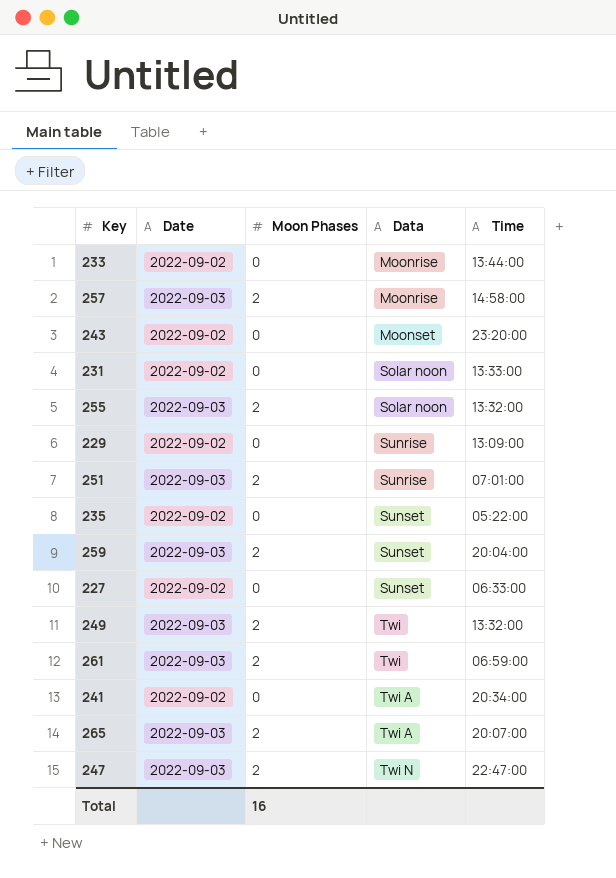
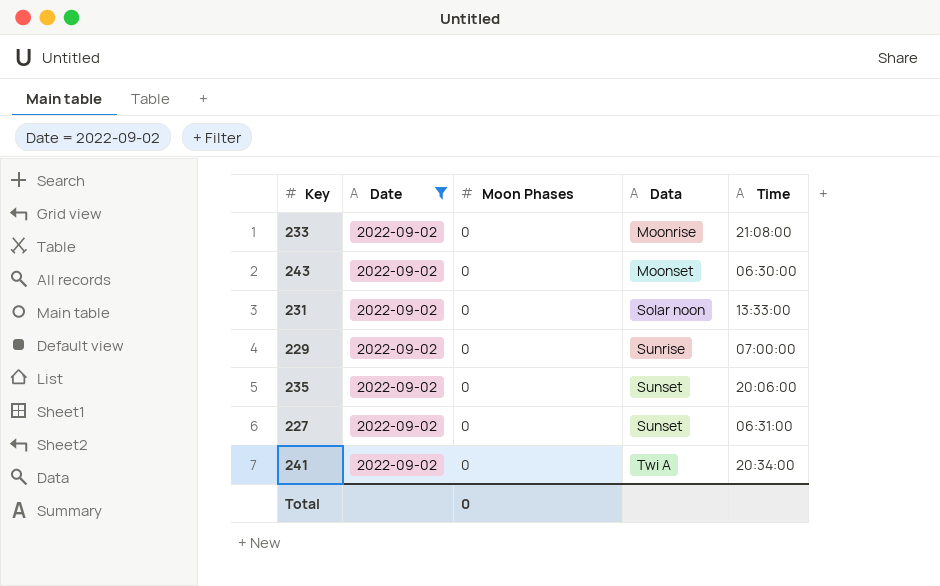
filter: none -> Date = 2022-09-02
233 | Time: 13:44:00 -> 21:08:00
243 | Time: 23:20:00 -> 06:30:00
229 | Time: 13:09:00 -> 07:00:00
235 | Time: 05:22:00 -> 20:06:00
227 | Time: 06:33:00 -> 06:31:00
Total | Moon Phases: 16 -> 0

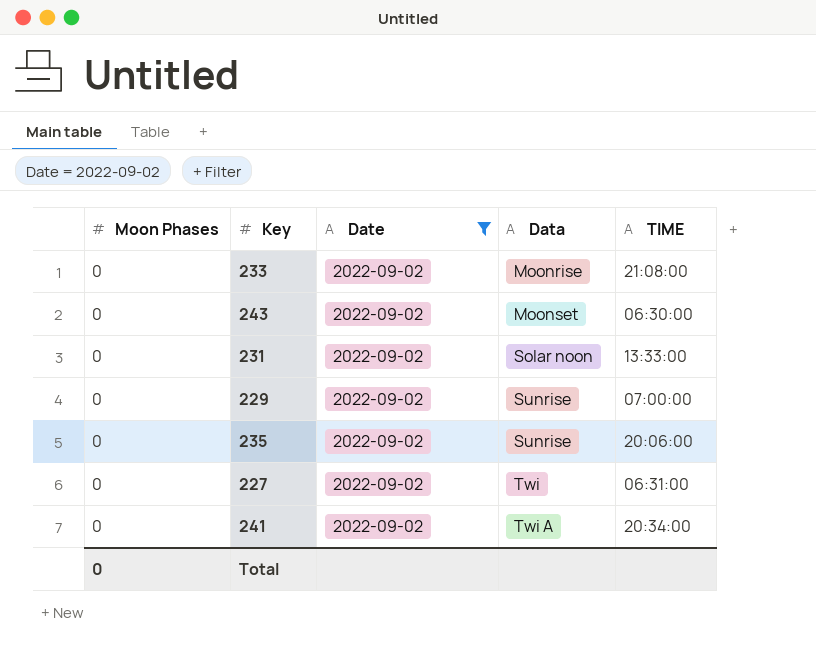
column Moon Phases | position: 3 -> 1
column name: Time -> TIME
235 | Data: Sunset -> Sunrise
227 | Data: Sunset -> Twi

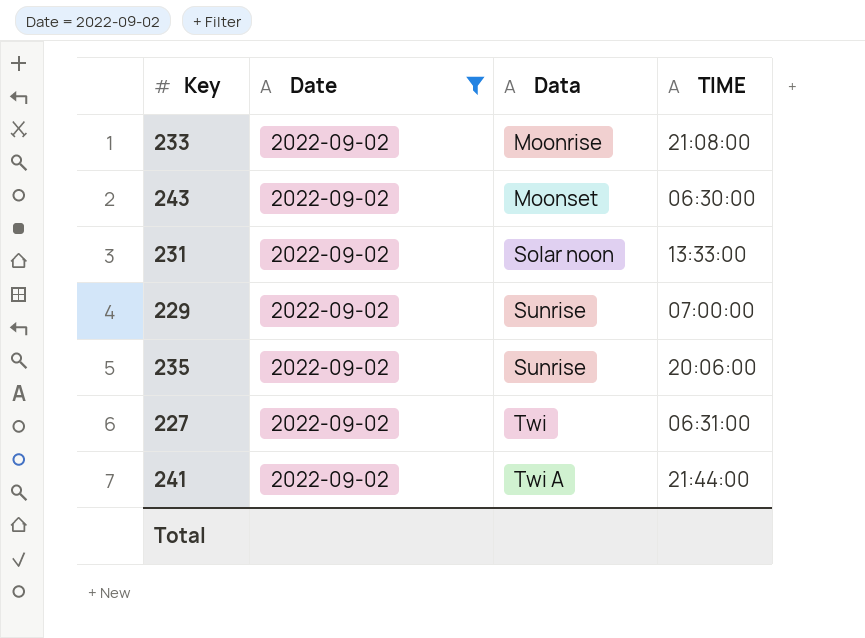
column Moon Phases | position: 1 -> none
241 | TIME: 20:34:00 -> 21:44:00

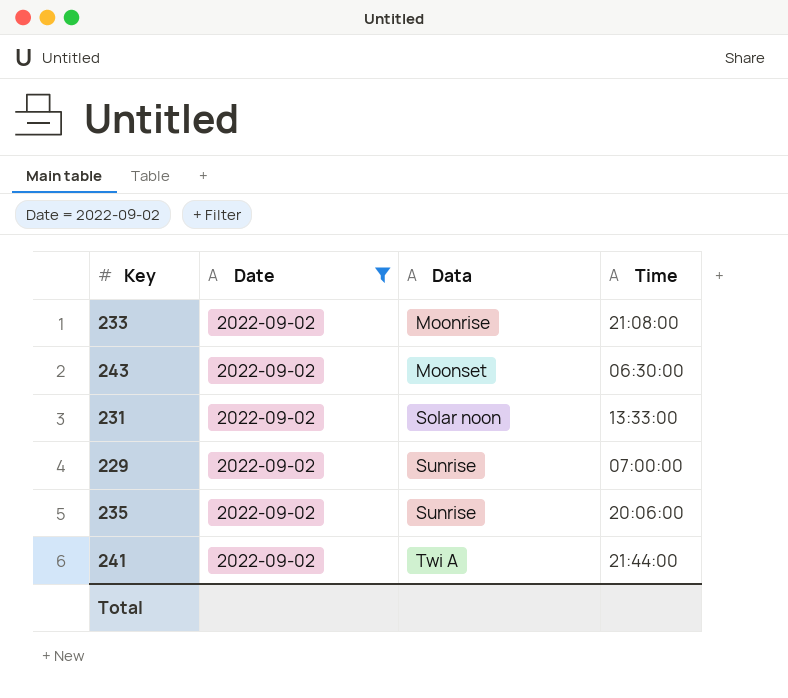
column name: TIME -> Time
row 227: 2022-09-02 | Twi | 06:31:00 -> none

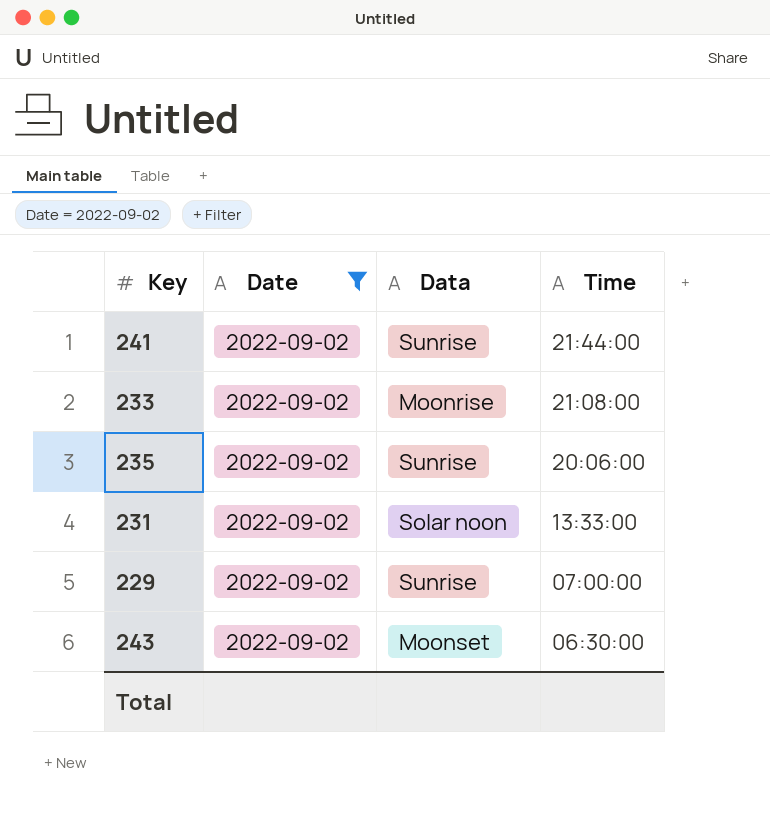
row order: Data ascending -> Time descending
241 | Data: Twi A -> Sunrise

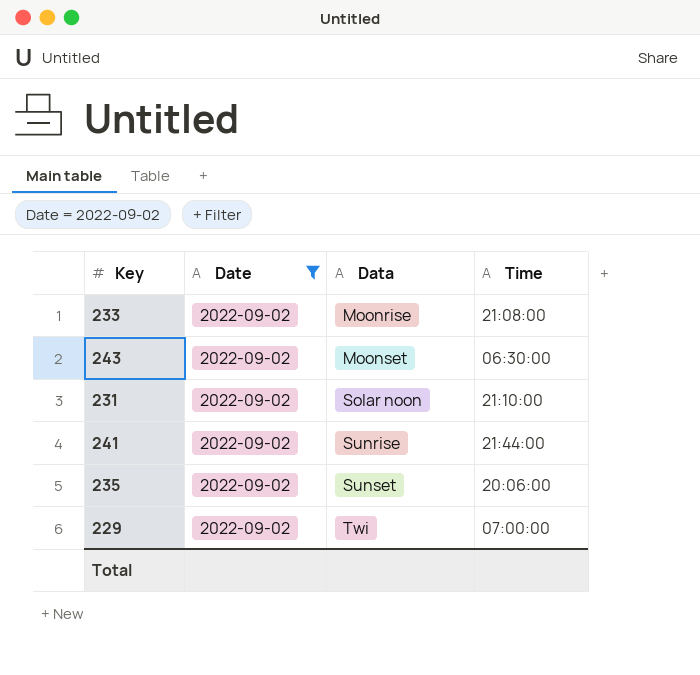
row order: Time descending -> Data ascending
231 | Time: 13:33:00 -> 21:10:00
235 | Data: Sunrise -> Sunset
229 | Data: Sunrise -> Twi

